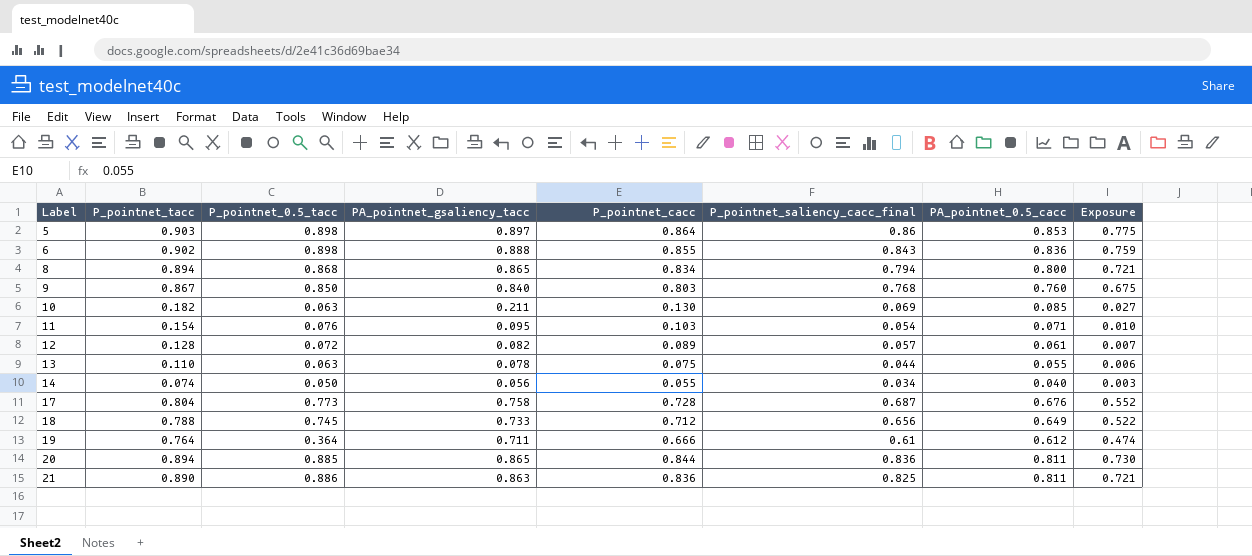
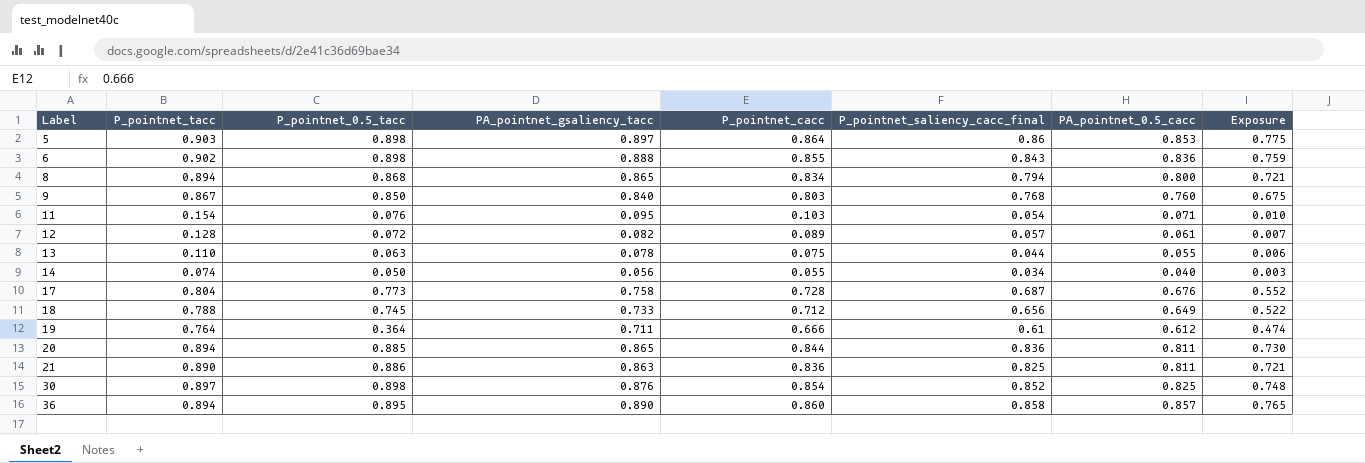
row 10: 0.182 | 0.063 | 0.211 | 0.130 | 0.069 | 0.085 | 0.027 -> none
row 30: none -> 0.897 | 0.898 | 0.876 | 0.854 | 0.852 | 0.825 | 0.748
row 36: none -> 0.894 | 0.895 | 0.890 | 0.860 | 0.858 | 0.857 | 0.765

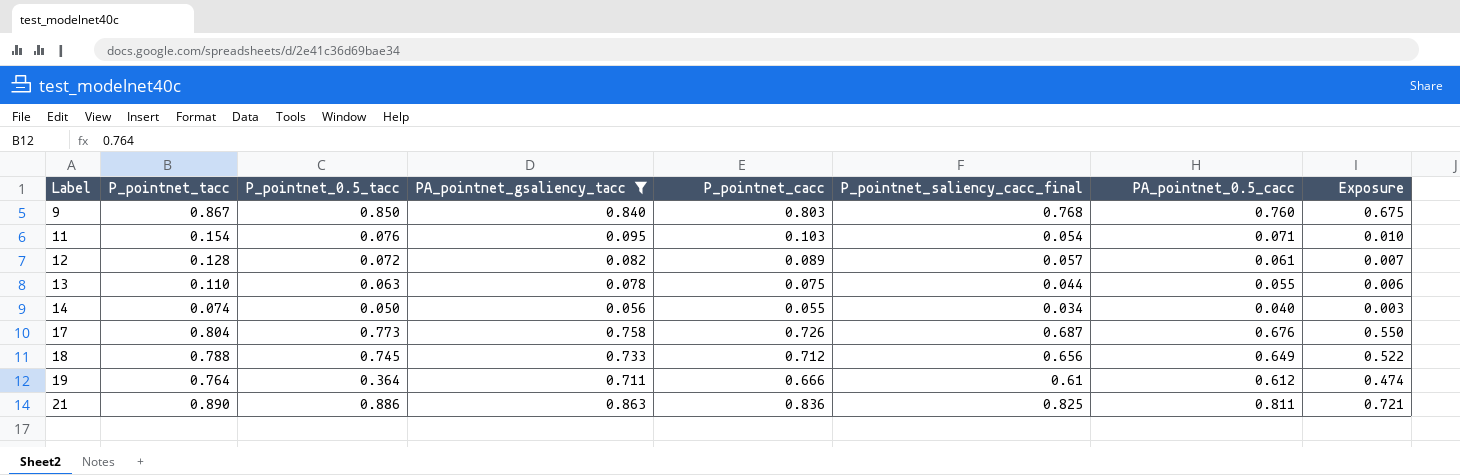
filter: none -> PA_pointnet_gsaliency_tacc <= 0.863
17 | P_pointnet_cacc: 0.728 -> 0.726
17 | Exposure: 0.552 -> 0.550

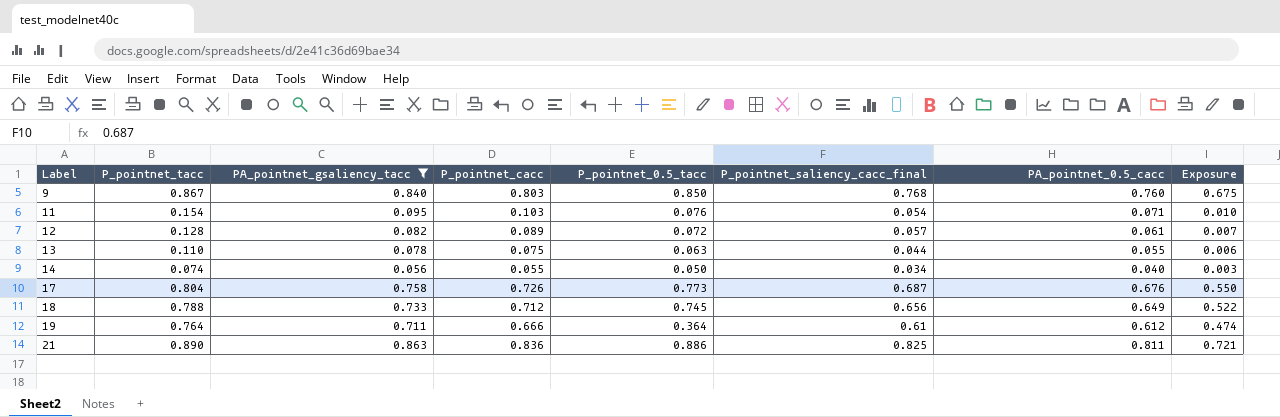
column P_pointnet_0.5_tacc | position: 3 -> 5

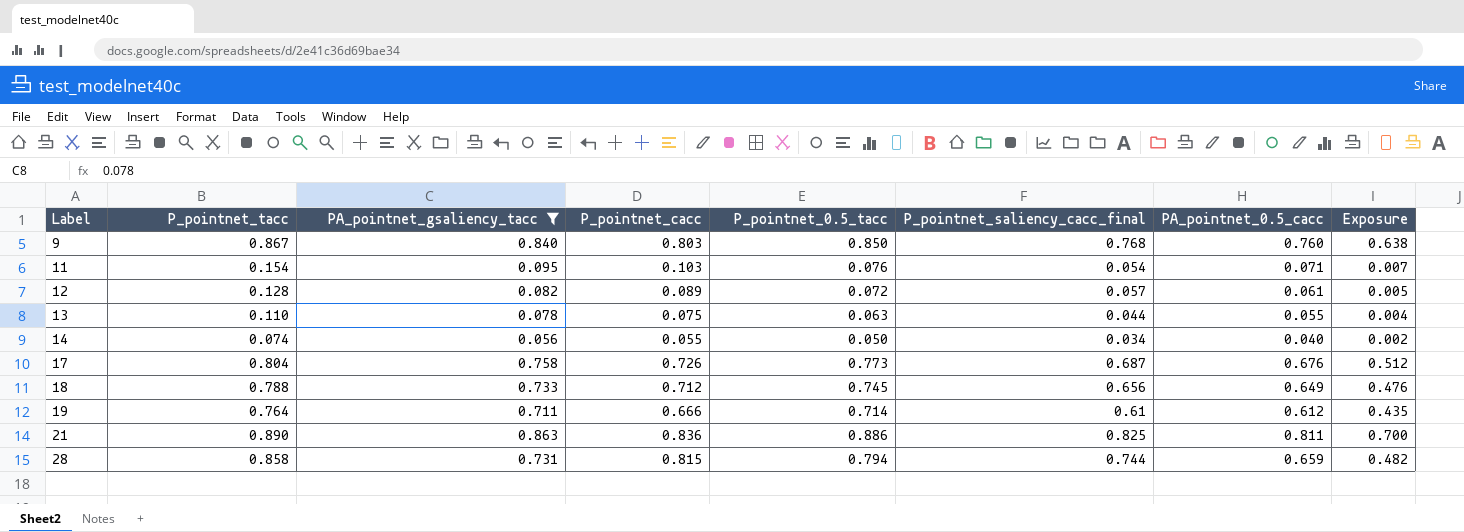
column Exposure | formula: [PA_pointnet_gsaliency_tacc] * [P_pointnet_cacc] -> [PA_pointnet_gsaliency_tacc] * [PA_pointnet_0.5_cacc]
19 | P_pointnet_0.5_tacc: 0.364 -> 0.714
row 28: none -> 0.858 | 0.731 | 0.815 | 0.794 | 0.744 | 0.659 | 0.482

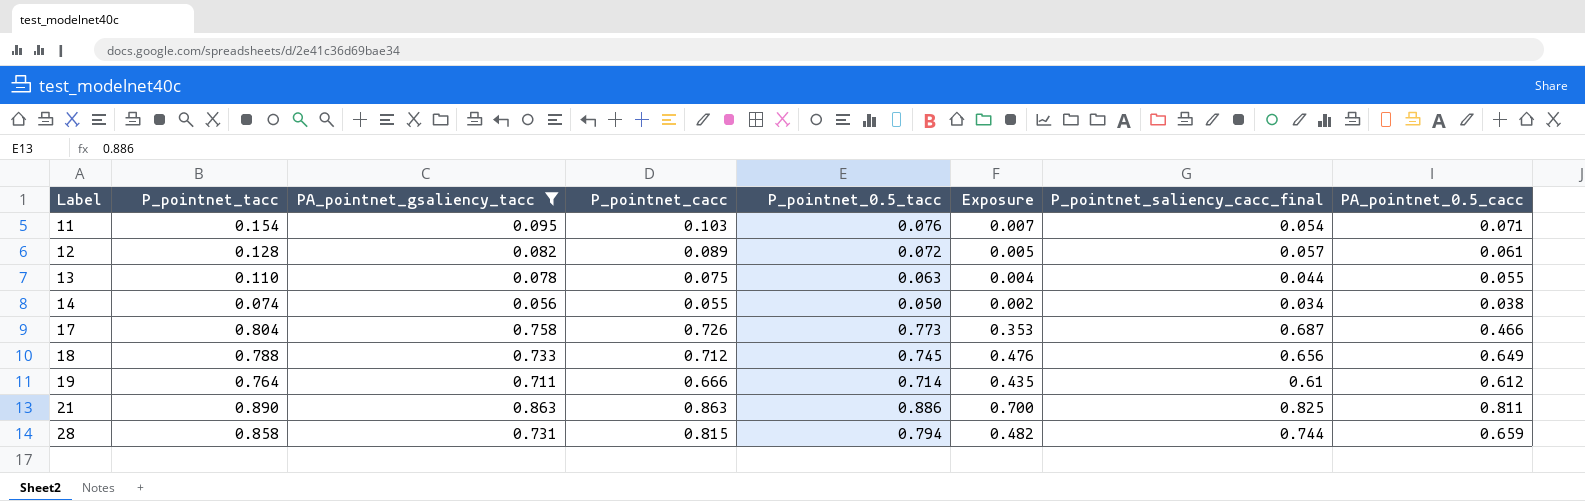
column Exposure | position: 8 -> 6
row 9: 0.867 | 0.840 | 0.803 | 0.850 | 0.768 | 0.760 | 0.638 -> none
14 | PA_pointnet_0.5_cacc: 0.040 -> 0.038
17 | Exposure: 0.512 -> 0.353
17 | PA_pointnet_0.5_cacc: 0.676 -> 0.466
21 | P_pointnet_cacc: 0.836 -> 0.863

